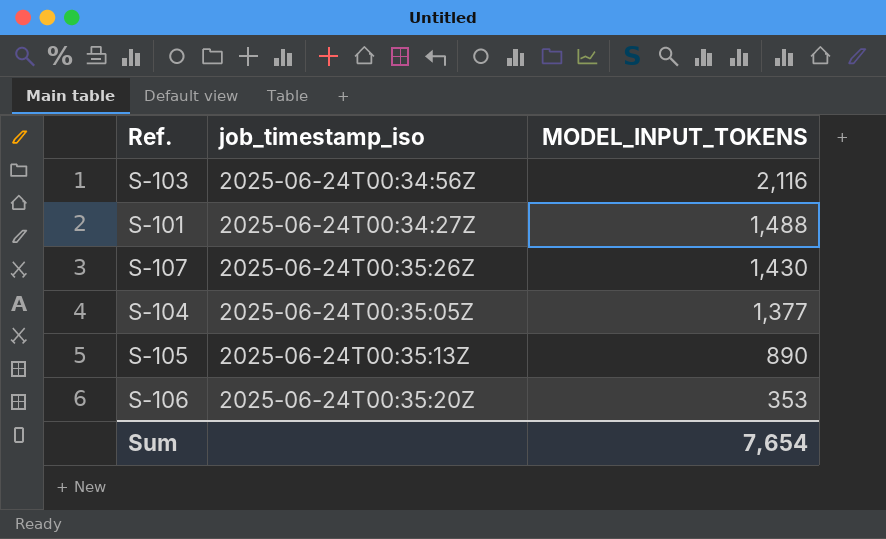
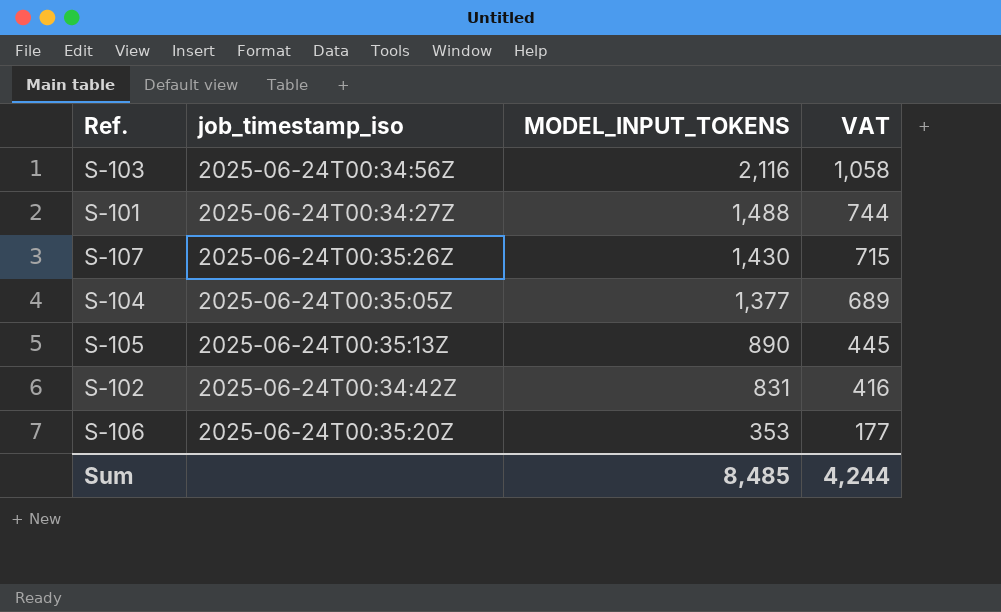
column VAT | formula: none -> [MODEL_INPUT_TOKENS] * 0.5
row S-102: none -> 2025-06-24T00:34:42Z | 831 | 416
Sum | MODEL_INPUT_TOKENS: 7,654 -> 8,485

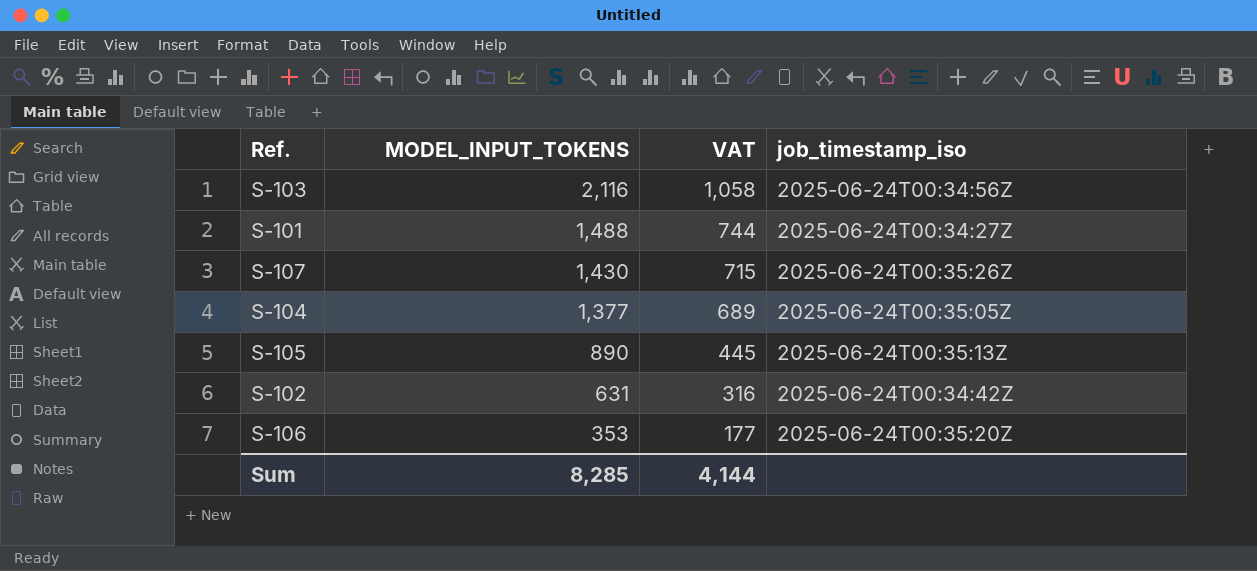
column job_timestamp_iso | position: 2 -> 4
S-102 | MODEL_INPUT_TOKENS: 831 -> 631
S-102 | VAT: 416 -> 316
Sum | MODEL_INPUT_TOKENS: 8,485 -> 8,285
Sum | VAT: 4,244 -> 4,144

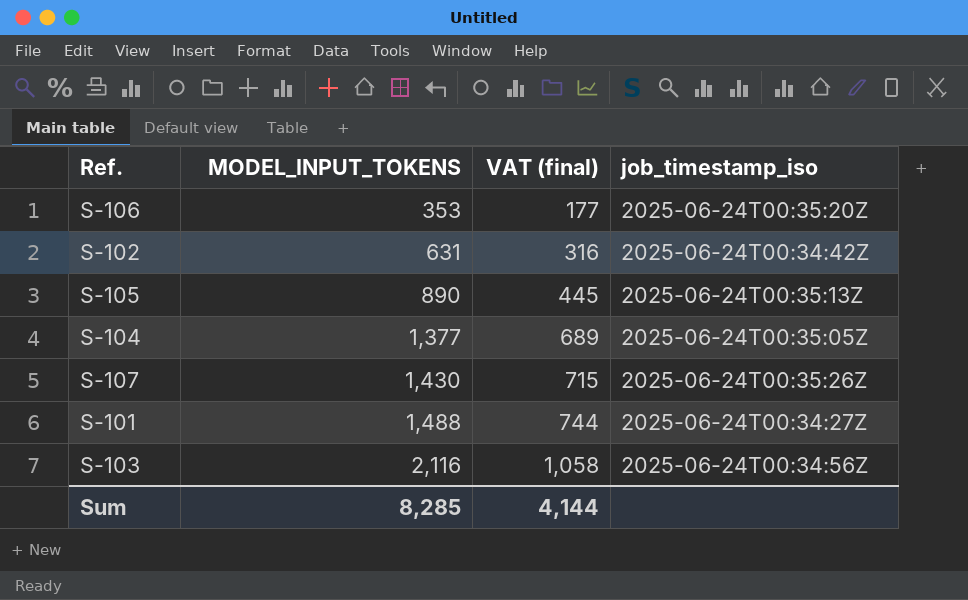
row order: MODEL_INPUT_TOKENS descending -> MODEL_INPUT_TOKENS ascending
column name: VAT -> VAT (final)

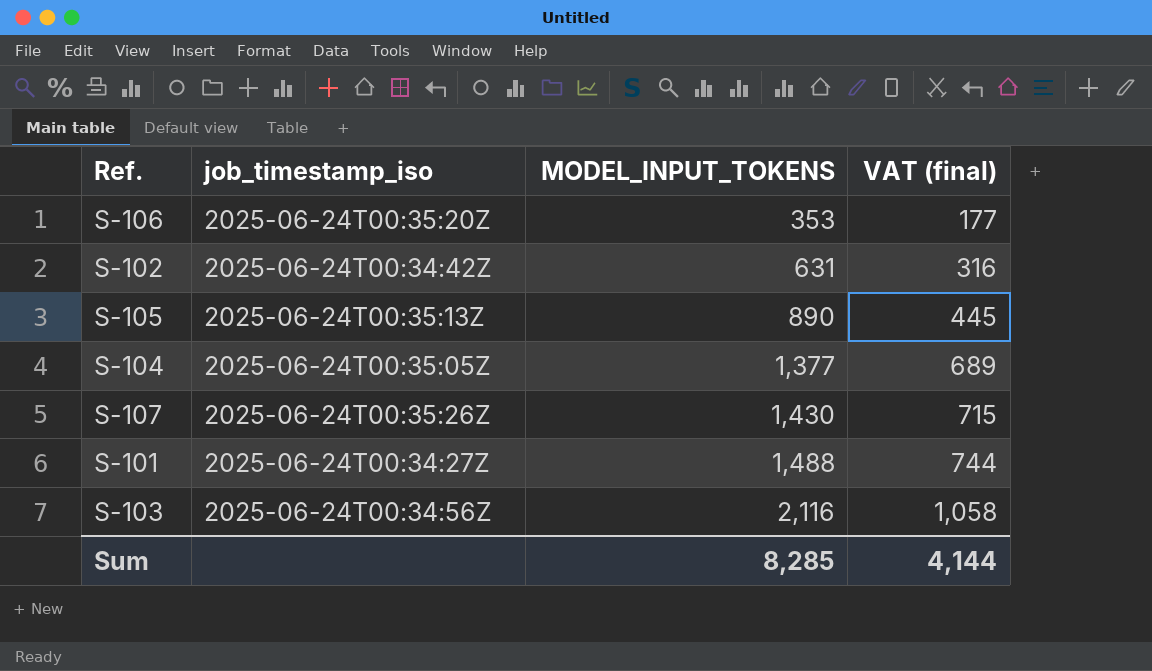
column job_timestamp_iso | position: 4 -> 2

